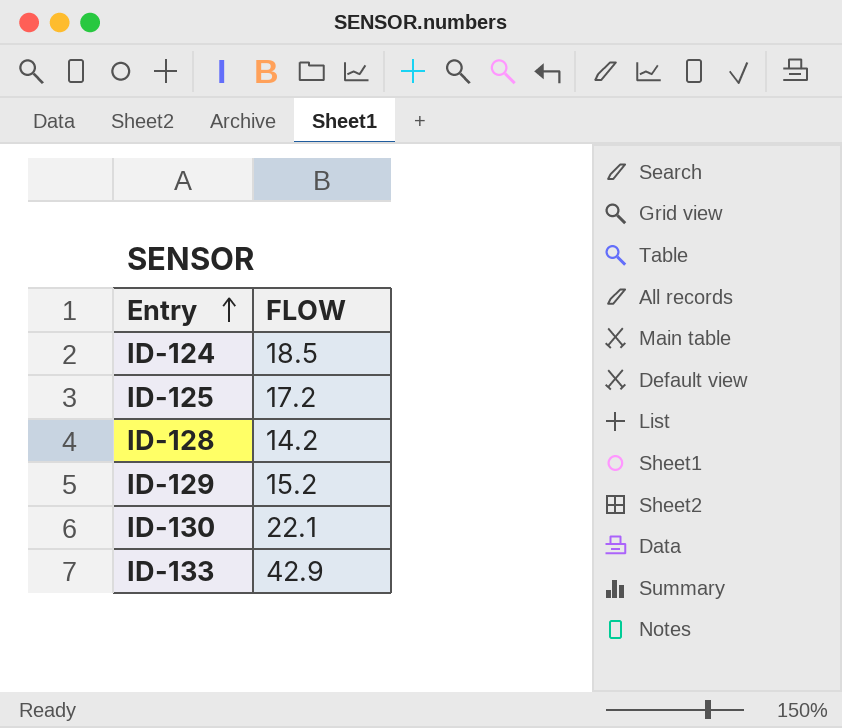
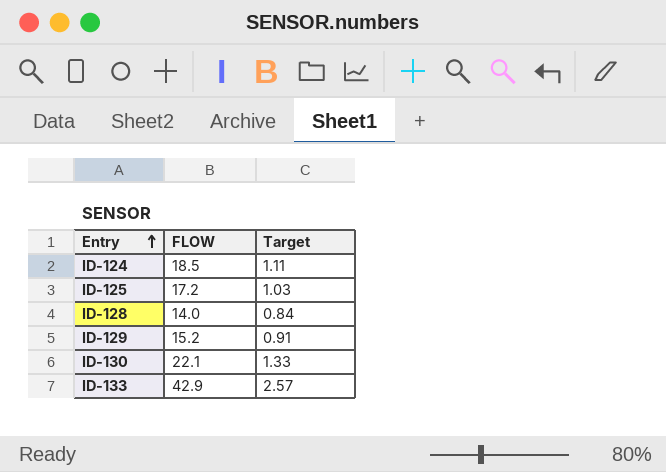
column Target | formula: none -> [FLOW] * 0.06
ID-128 | FLOW: 14.2 -> 14.0

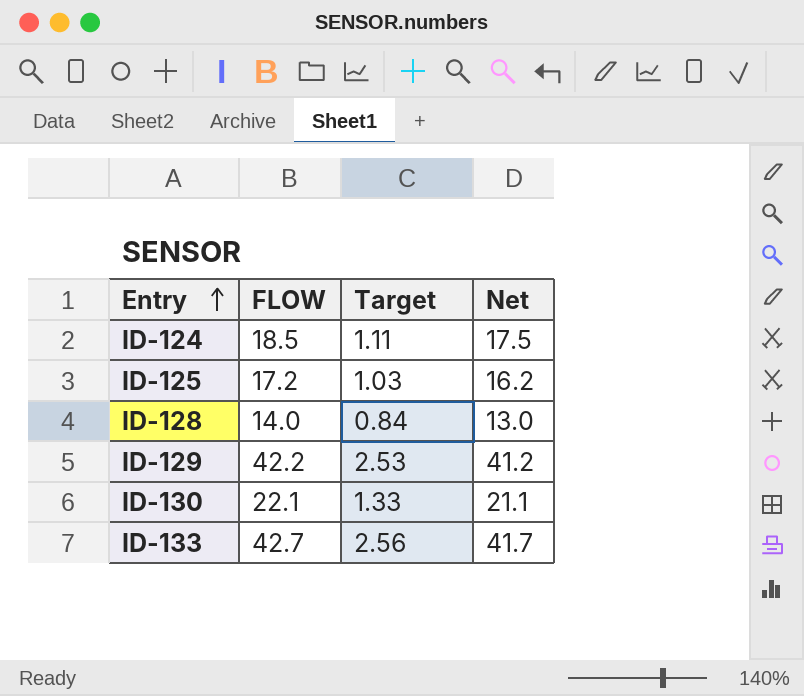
column Net | formula: none -> [FLOW] - 1
ID-129 | FLOW: 15.2 -> 42.2
ID-129 | Target: 0.91 -> 2.53
ID-133 | FLOW: 42.9 -> 42.7
ID-133 | Target: 2.57 -> 2.56

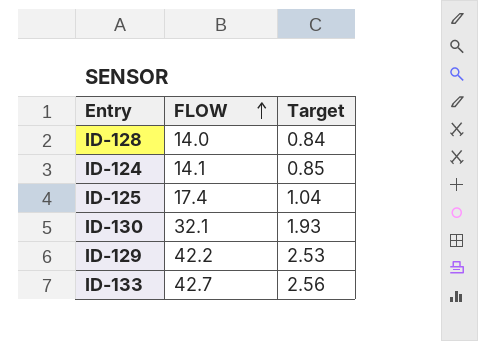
row order: Entry ascending -> FLOW ascending
column Net | formula: [FLOW] - 1 -> none
ID-124 | FLOW: 18.5 -> 14.1
ID-124 | Target: 1.11 -> 0.85
ID-125 | FLOW: 17.2 -> 17.4
ID-125 | Target: 1.03 -> 1.04
ID-130 | FLOW: 22.1 -> 32.1
ID-130 | Target: 1.33 -> 1.93

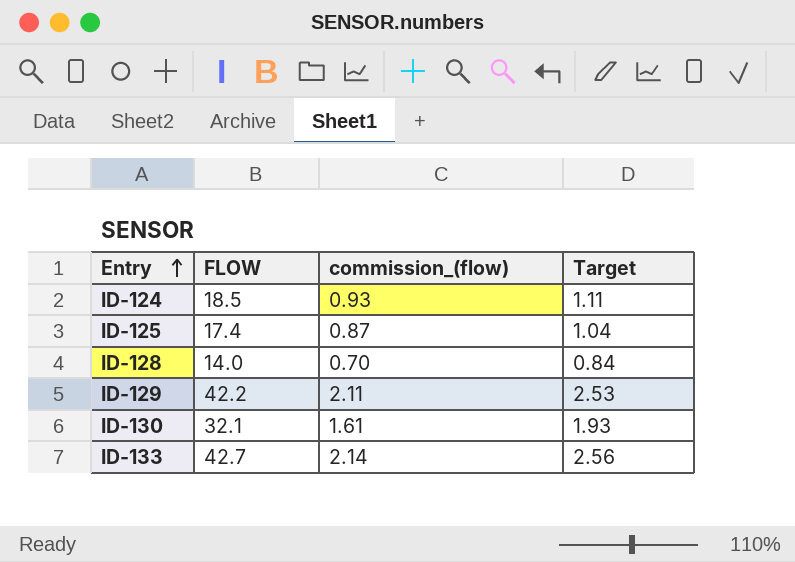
row order: FLOW ascending -> Entry ascending
column commission_(flow) | formula: none -> [FLOW] * 0.05
ID-124 | FLOW: 14.1 -> 18.5
ID-124 | Target: 0.85 -> 1.11

